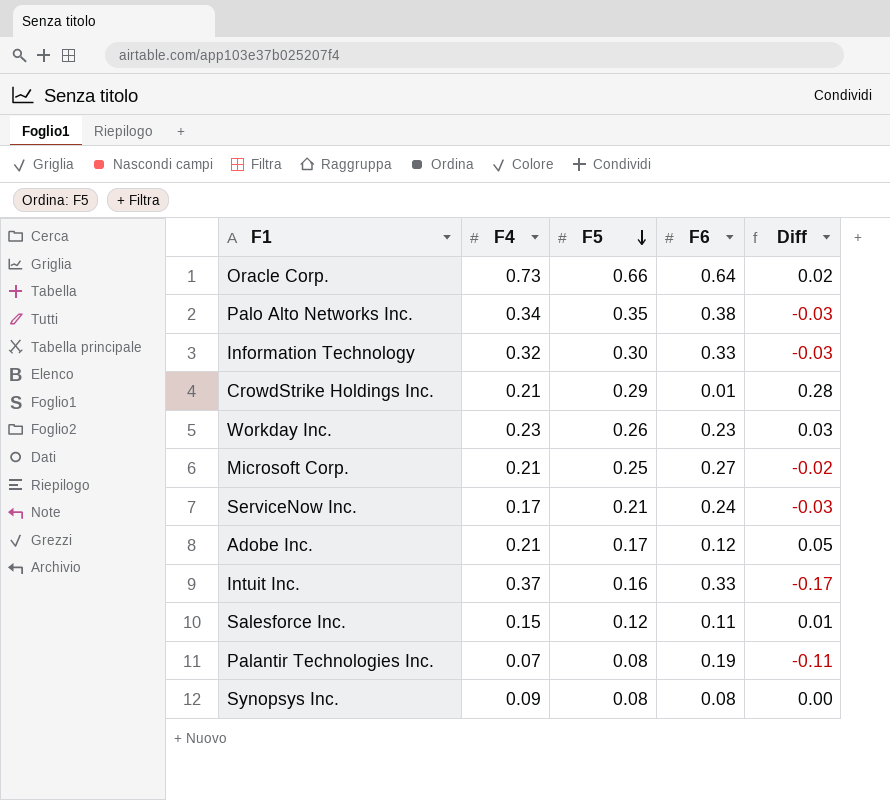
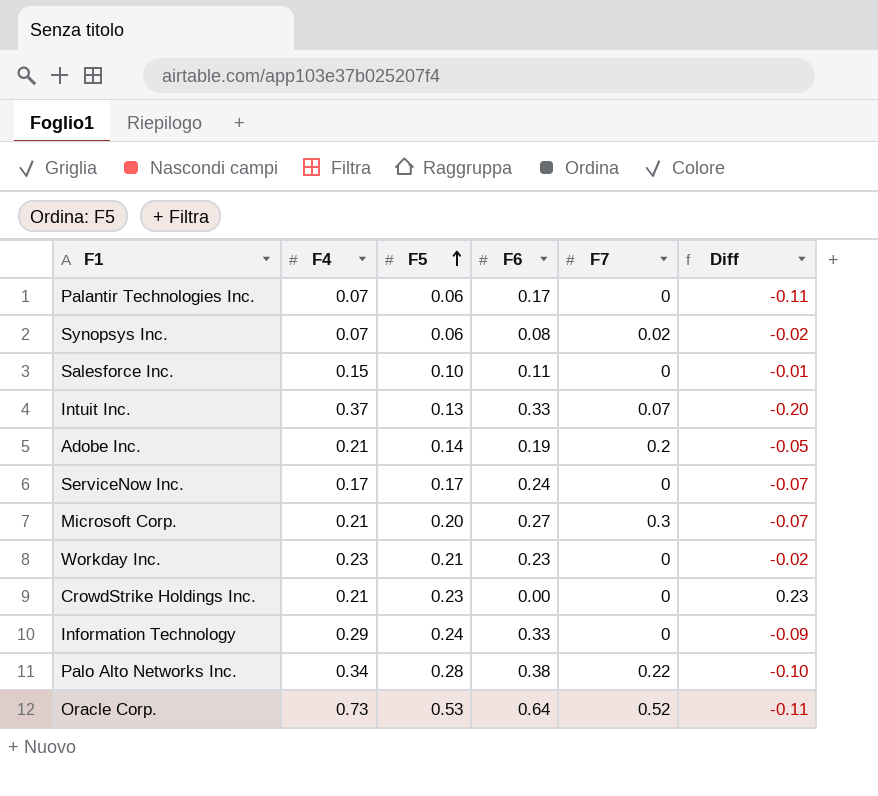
row order: F5 descending -> F5 ascending
column F7 | position: none -> 5
Palantir Technologies Inc. | F5: 0.08 -> 0.06
Palantir Technologies Inc. | F6: 0.19 -> 0.17
Synopsys Inc. | F4: 0.09 -> 0.07
Synopsys Inc. | F5: 0.08 -> 0.06
Synopsys Inc. | Diff: 0.00 -> -0.02
Salesforce Inc. | F5: 0.12 -> 0.10
Salesforce Inc. | Diff: 0.01 -> -0.01
Intuit Inc. | F5: 0.16 -> 0.13
Intuit Inc. | Diff: -0.17 -> -0.20
Adobe Inc. | F5: 0.17 -> 0.14
Adobe Inc. | F6: 0.12 -> 0.19
Adobe Inc. | Diff: 0.05 -> -0.05
ServiceNow Inc. | F5: 0.21 -> 0.17
ServiceNow Inc. | Diff: -0.03 -> -0.07
Microsoft Corp. | F5: 0.25 -> 0.20
Microsoft Corp. | Diff: -0.02 -> -0.07
Workday Inc. | F5: 0.26 -> 0.21
Workday Inc. | Diff: 0.03 -> -0.02
CrowdStrike Holdings Inc. | F5: 0.29 -> 0.23
CrowdStrike Holdings Inc. | F6: 0.01 -> 0.00
CrowdStrike Holdings Inc. | Diff: 0.28 -> 0.23
Information Technology | F4: 0.32 -> 0.29
Information Technology | F5: 0.30 -> 0.24
Information Technology | Diff: -0.03 -> -0.09
Palo Alto Networks Inc. | F5: 0.35 -> 0.28
Palo Alto Networks Inc. | Diff: -0.03 -> -0.10
Oracle Corp. | F5: 0.66 -> 0.53
Oracle Corp. | Diff: 0.02 -> -0.11

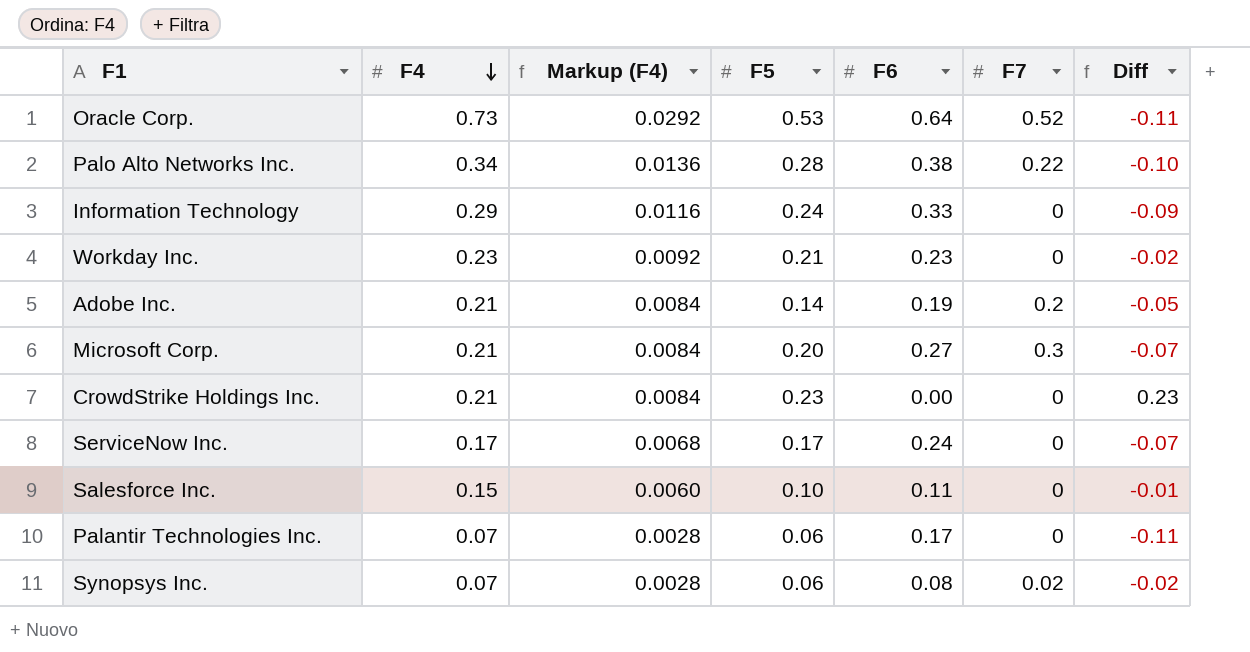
row order: F5 ascending -> F4 descending
column Markup (F4) | formula: none -> [F4] * 0.04
row Intuit Inc.: 0.37 | 0.13 | 0.33 | 0.07 | -0.20 -> none

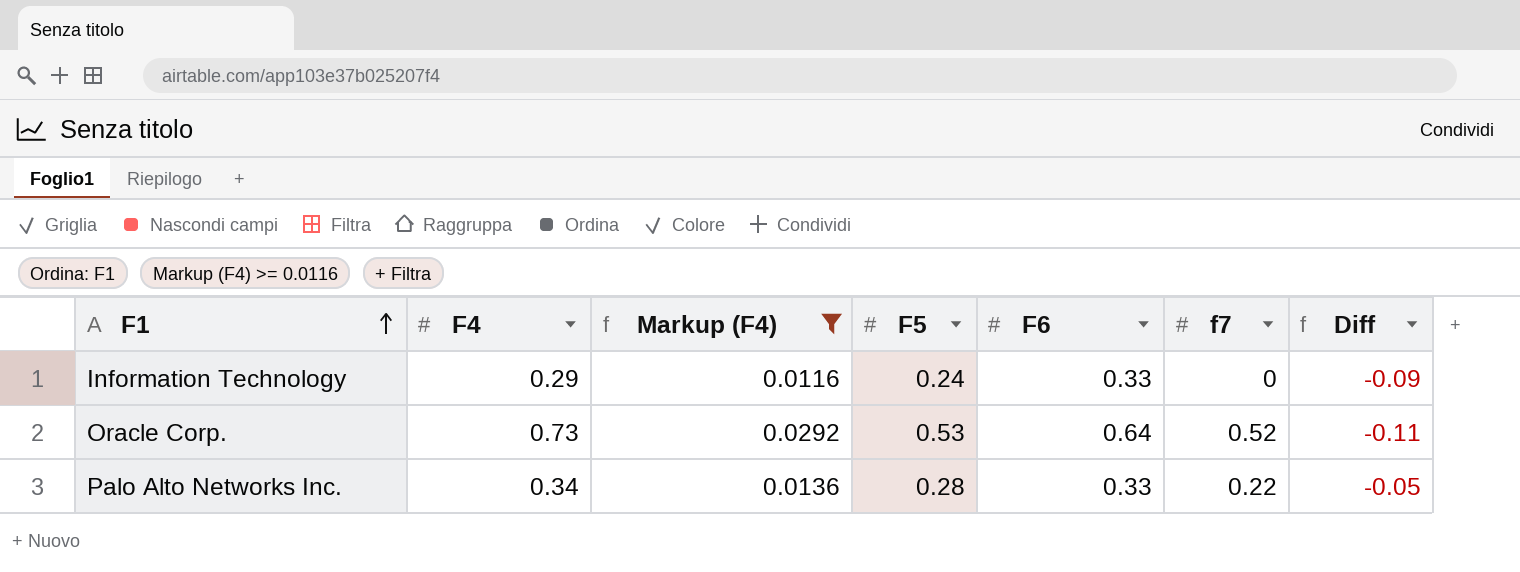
filter: none -> Markup (F4) >= 0.0116
row order: F4 descending -> F1 ascending
column name: F7 -> f7
Palo Alto Networks Inc. | F6: 0.38 -> 0.33
Palo Alto Networks Inc. | Diff: -0.10 -> -0.05

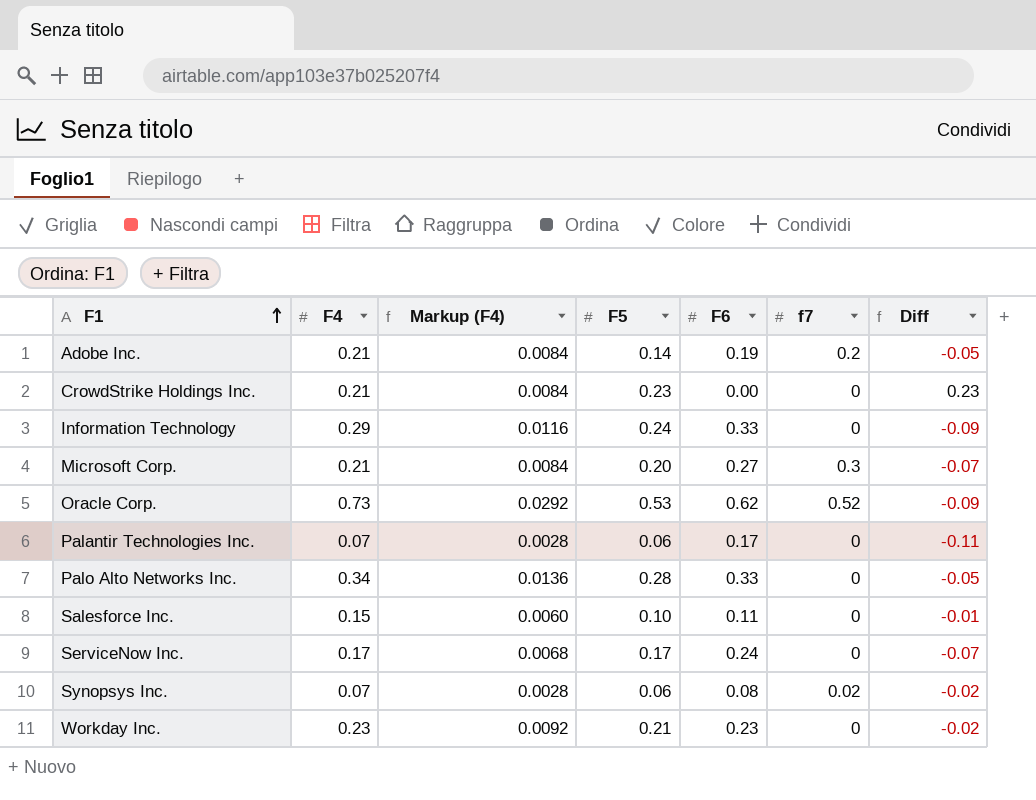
filter: Markup (F4) >= 0.0116 -> none
Oracle Corp. | F6: 0.64 -> 0.62
Oracle Corp. | Diff: -0.11 -> -0.09
Palo Alto Networks Inc. | f7: 0.22 -> 0

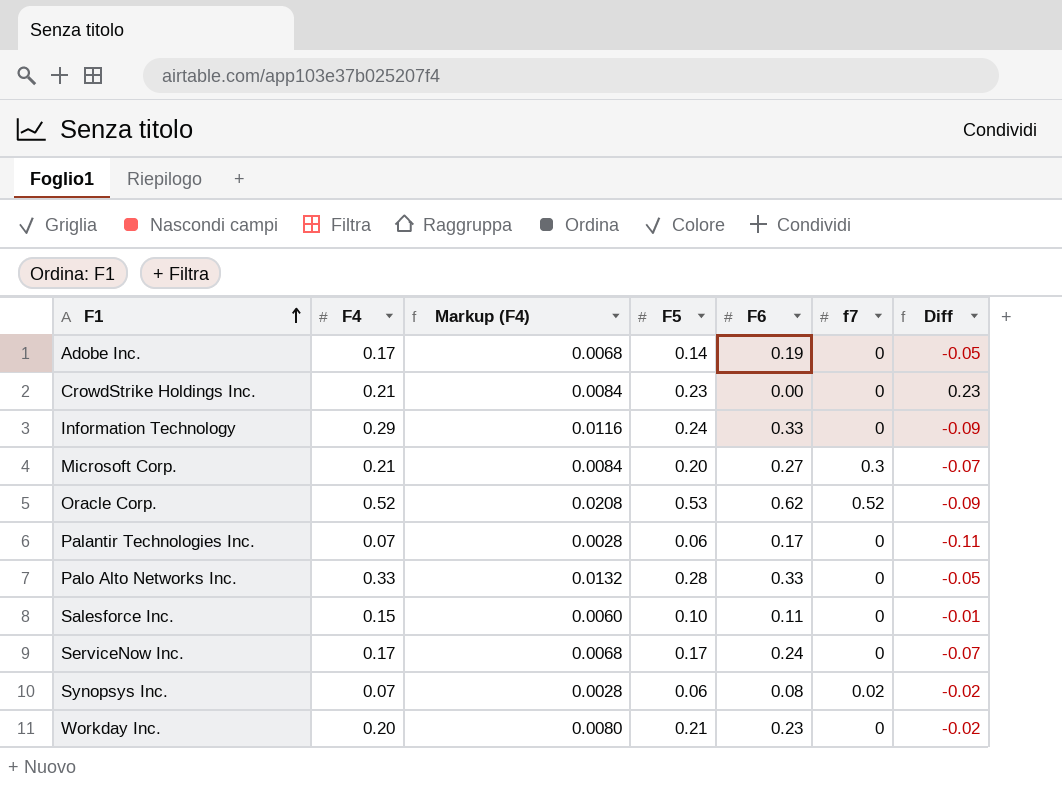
Adobe Inc. | F4: 0.21 -> 0.17
Adobe Inc. | Markup (F4): 0.0084 -> 0.0068
Adobe Inc. | f7: 0.2 -> 0
Oracle Corp. | F4: 0.73 -> 0.52
Oracle Corp. | Markup (F4): 0.0292 -> 0.0208
Palo Alto Networks Inc. | F4: 0.34 -> 0.33
Palo Alto Networks Inc. | Markup (F4): 0.0136 -> 0.0132
Workday Inc. | F4: 0.23 -> 0.20
Workday Inc. | Markup (F4): 0.0092 -> 0.0080

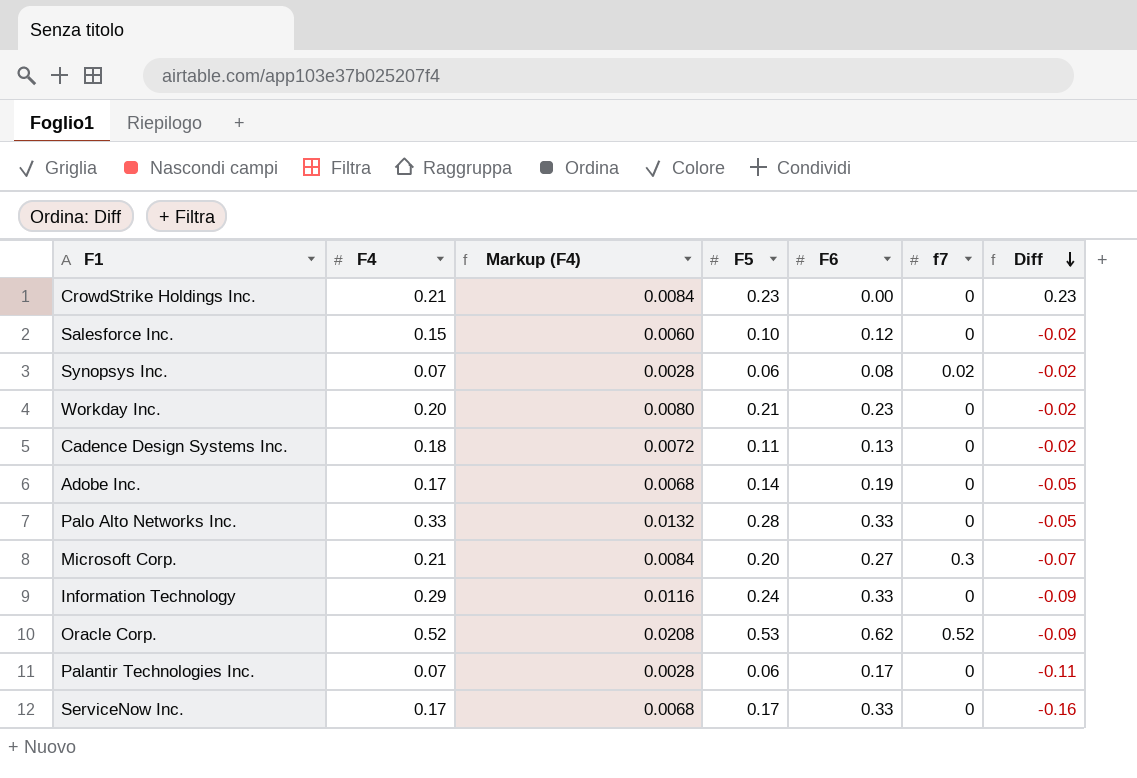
row order: F1 ascending -> Diff descending
Salesforce Inc. | F6: 0.11 -> 0.12
Salesforce Inc. | Diff: -0.01 -> -0.02
row Cadence Design Systems Inc.: none -> 0.18 | 0.0072 | 0.11 | 0.13 | 0 | -0.02
ServiceNow Inc. | F6: 0.24 -> 0.33
ServiceNow Inc. | Diff: -0.07 -> -0.16

